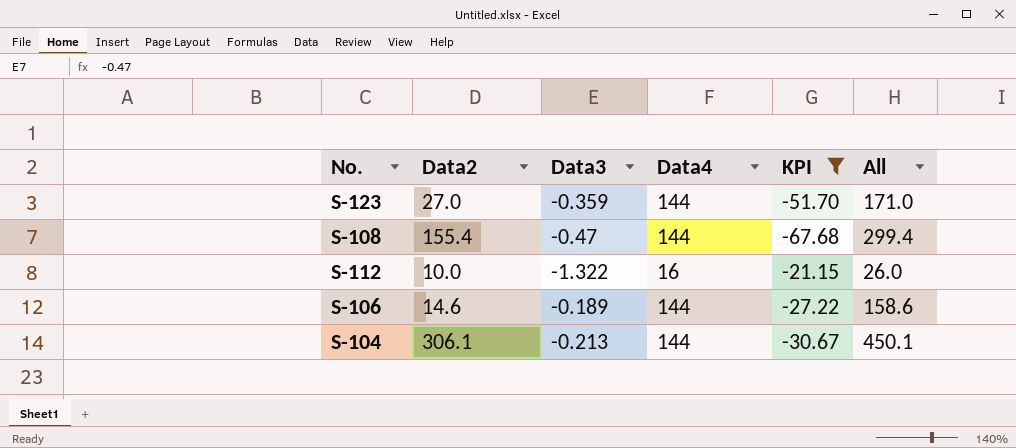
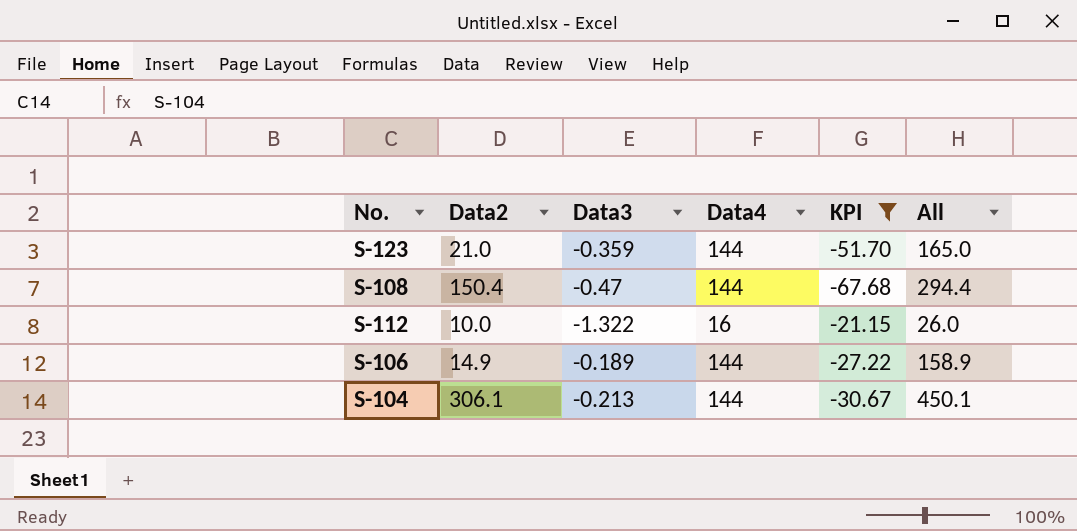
S-123 | Data2: 27.0 -> 21.0
S-123 | All: 171.0 -> 165.0
S-108 | Data2: 155.4 -> 150.4
S-108 | All: 299.4 -> 294.4
S-106 | Data2: 14.6 -> 14.9
S-106 | All: 158.6 -> 158.9

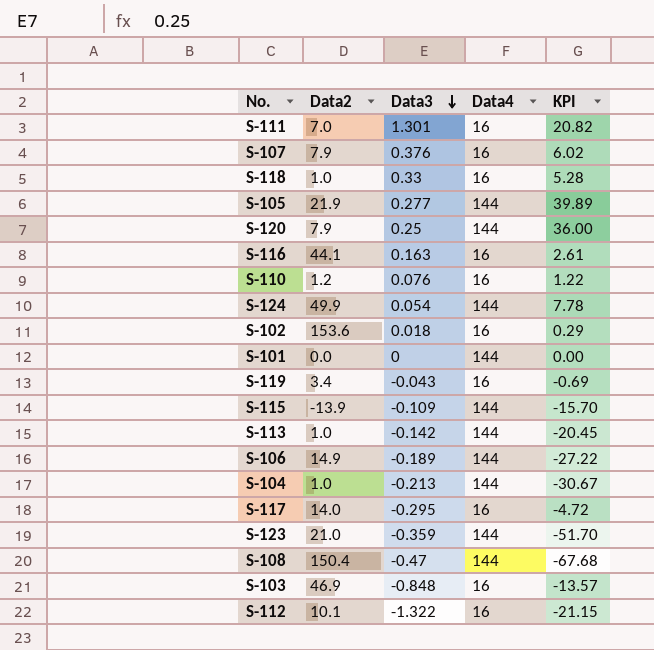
filter: KPI <= -21.15 -> none
row order: none -> Data3 descending
column All | formula: [Data2] + [Data4] -> none
S-104 | Data2: 306.1 -> 1.0
S-112 | Data2: 10.0 -> 10.1

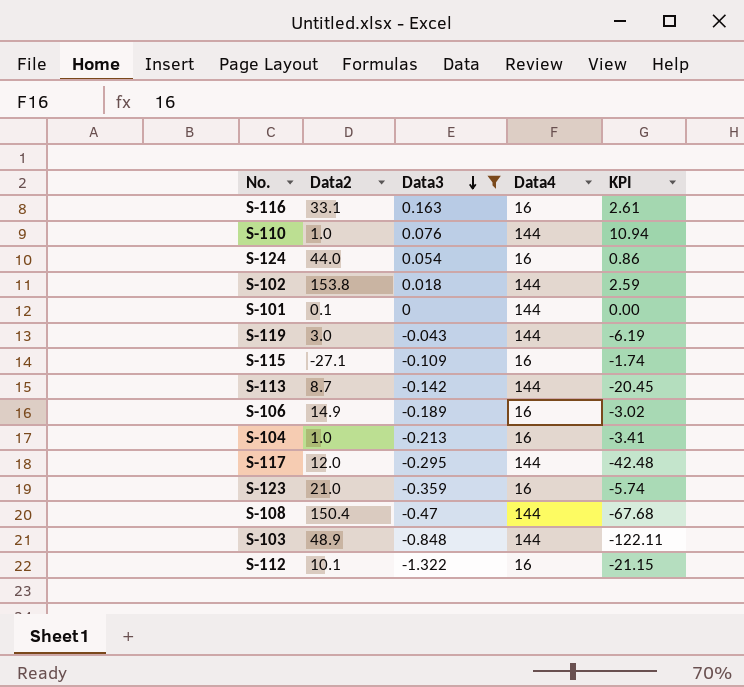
filter: none -> Data3 <= 0.163
S-116 | Data2: 44.1 -> 33.1
S-110 | Data2: 1.2 -> 1.0
S-110 | Data4: 16 -> 144
S-110 | KPI: 1.22 -> 10.94
S-124 | Data2: 49.9 -> 44.0
S-124 | Data4: 144 -> 16
S-124 | KPI: 7.78 -> 0.86
S-102 | Data2: 153.6 -> 153.8
S-102 | Data4: 16 -> 144
S-102 | KPI: 0.29 -> 2.59
S-101 | Data2: 0.0 -> 0.1
S-119 | Data2: 3.4 -> 3.0
S-119 | Data4: 16 -> 144
S-119 | KPI: -0.69 -> -6.19
S-115 | Data2: -13.9 -> -27.1
S-115 | Data4: 144 -> 16
S-115 | KPI: -15.70 -> -1.74
S-113 | Data2: 1.0 -> 8.7
S-106 | Data4: 144 -> 16
S-106 | KPI: -27.22 -> -3.02
S-104 | Data4: 144 -> 16
S-104 | KPI: -30.67 -> -3.41
S-117 | Data2: 14.0 -> 12.0
S-117 | Data4: 16 -> 144
S-117 | KPI: -4.72 -> -42.48
S-123 | Data4: 144 -> 16
S-123 | KPI: -51.70 -> -5.74
S-103 | Data2: 46.9 -> 48.9
S-103 | Data4: 16 -> 144
S-103 | KPI: -13.57 -> -122.11

